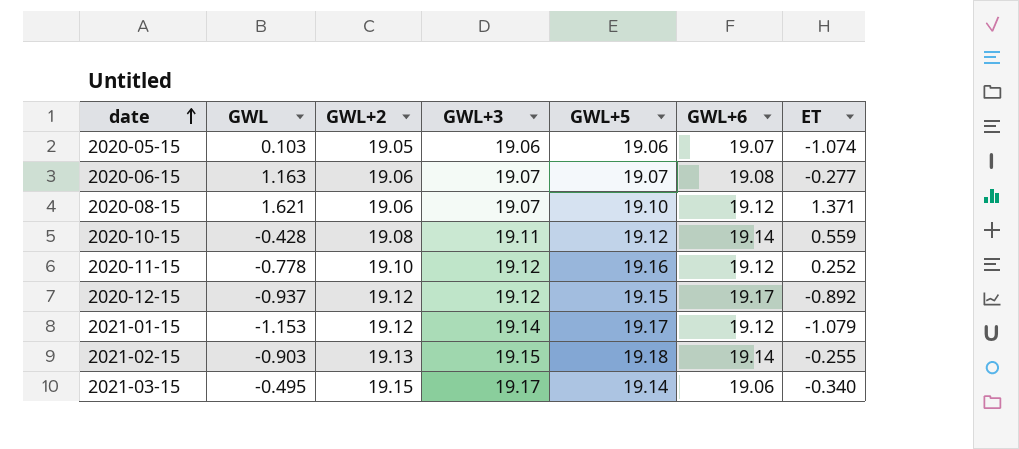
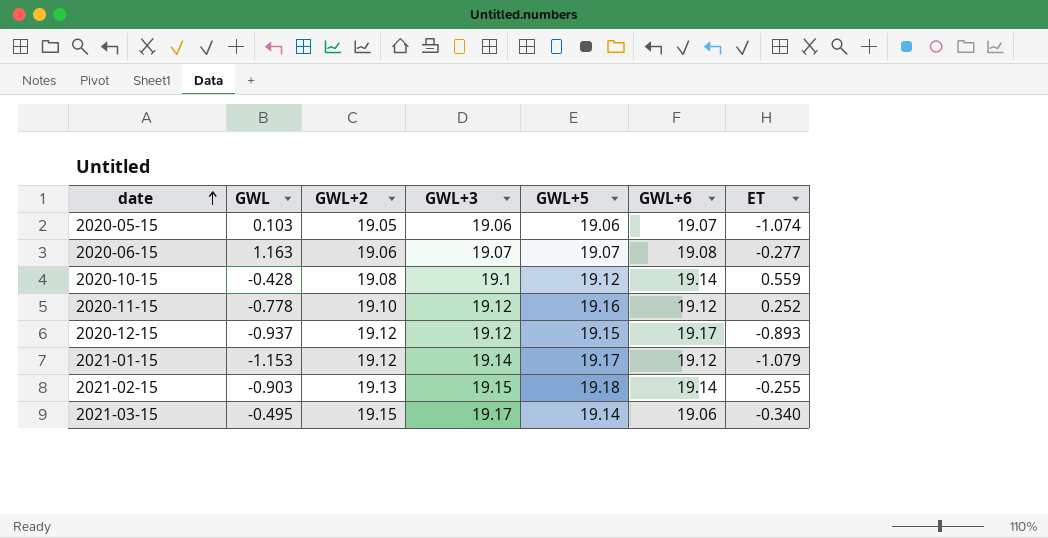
row 2020-08-15: 1.621 | 19.06 | 19.07 | 19.10 | 19.12 | 1.371 -> none
2020-10-15 | GWL+3: 19.11 -> 19.1
2020-12-15 | ET: -0.892 -> -0.893

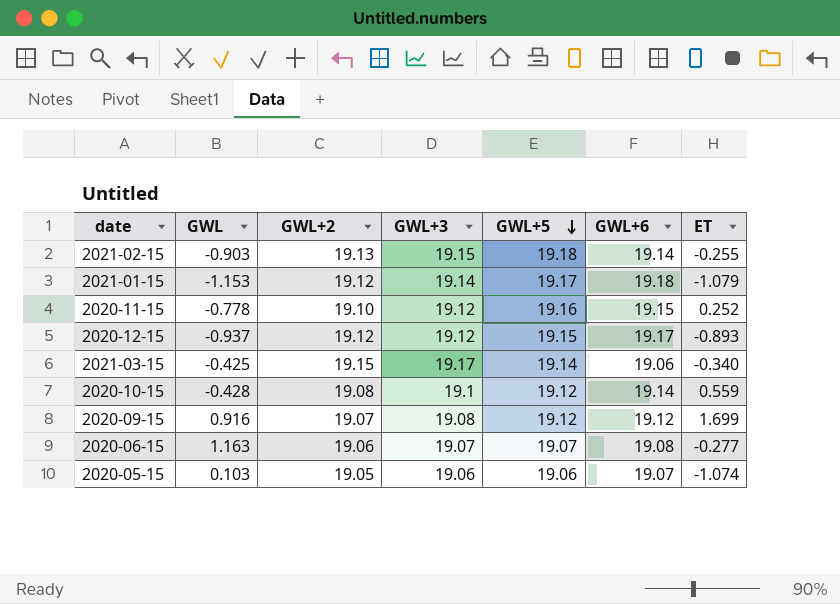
row order: date ascending -> GWL+5 descending
2021-01-15 | GWL+6: 19.12 -> 19.18
2020-11-15 | GWL+6: 19.12 -> 19.15
2021-03-15 | GWL: -0.495 -> -0.425
row 2020-09-15: none -> 0.916 | 19.07 | 19.08 | 19.12 | 19.12 | 1.699

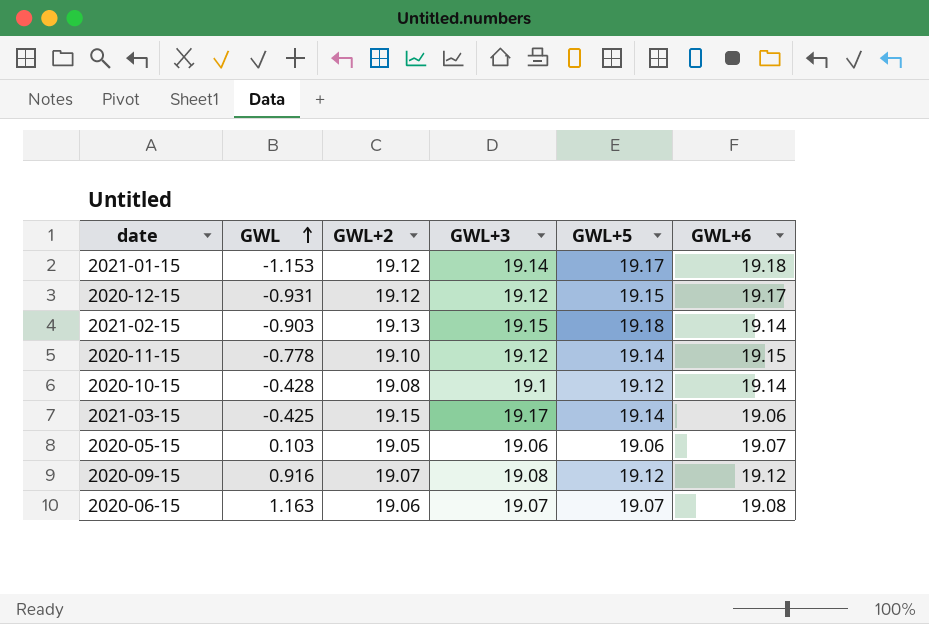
row order: GWL+5 descending -> GWL ascending
column ET | position: 7 -> none
2020-12-15 | GWL: -0.937 -> -0.931
2020-11-15 | GWL+5: 19.16 -> 19.14

